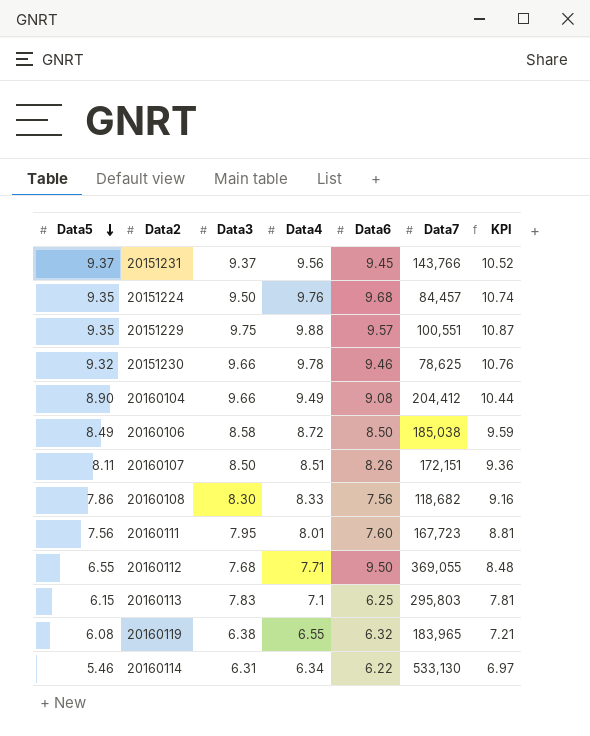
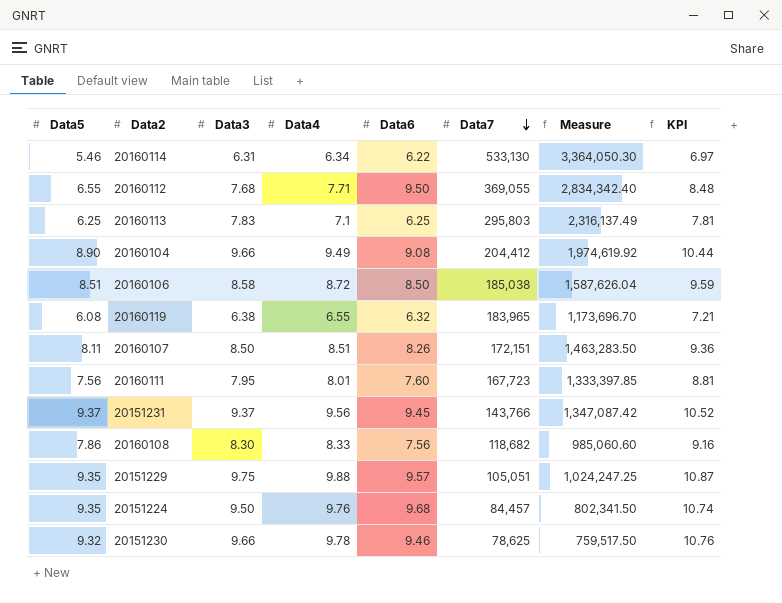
row order: Data5 descending -> Data7 descending
column Measure | formula: none -> [Data3] * [Data7]
20160113 | Data5: 6.15 -> 6.25
20160106 | Data5: 8.49 -> 8.51
20151229 | Data7: 100,551 -> 105,051

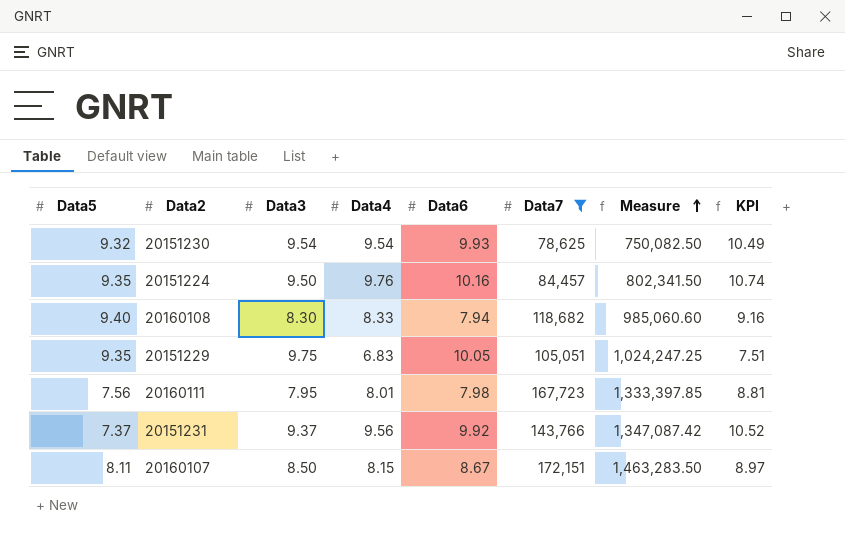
filter: none -> Data7 <= 172,151
row order: Data7 descending -> Measure ascending
20151230 | Data3: 9.66 -> 9.54
20151230 | Data4: 9.78 -> 9.54
20151230 | Data6: 9.46 -> 9.93
20151230 | Measure: 759,517.50 -> 750,082.50
20151230 | KPI: 10.76 -> 10.49
20151224 | Data6: 9.68 -> 10.16
20160108 | Data5: 7.86 -> 9.40
20160108 | Data6: 7.56 -> 7.94
20151229 | Data4: 9.88 -> 6.83
20151229 | Data6: 9.57 -> 10.05
20151229 | KPI: 10.87 -> 7.51
20160111 | Data6: 7.60 -> 7.98
20151231 | Data5: 9.37 -> 7.37
20151231 | Data6: 9.45 -> 9.92
20160107 | Data4: 8.51 -> 8.15
20160107 | Data6: 8.26 -> 8.67
20160107 | KPI: 9.36 -> 8.97

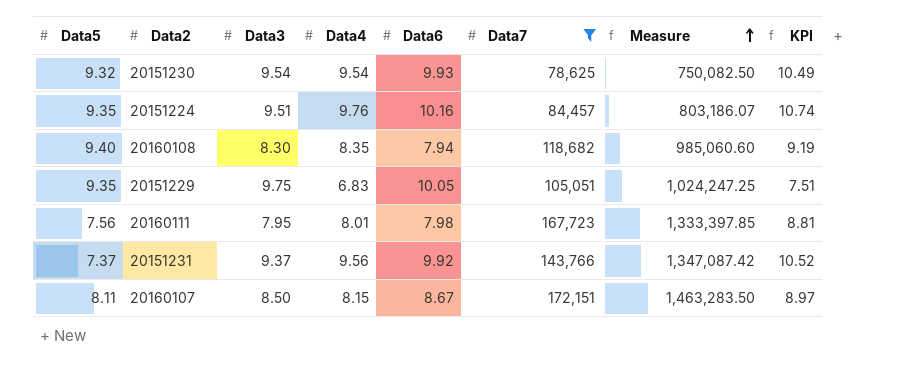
20151224 | Data3: 9.50 -> 9.51
20151224 | Measure: 802,341.50 -> 803,186.07
20160108 | Data4: 8.33 -> 8.35
20160108 | KPI: 9.16 -> 9.19

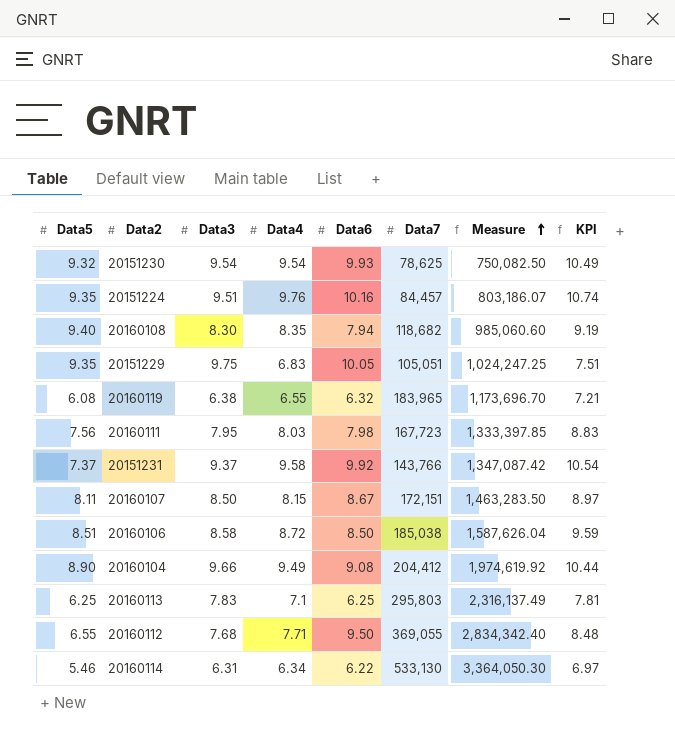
filter: Data7 <= 172,151 -> none
20160111 | Data4: 8.01 -> 8.03
20160111 | KPI: 8.81 -> 8.83
20151231 | Data4: 9.56 -> 9.58
20151231 | KPI: 10.52 -> 10.54

